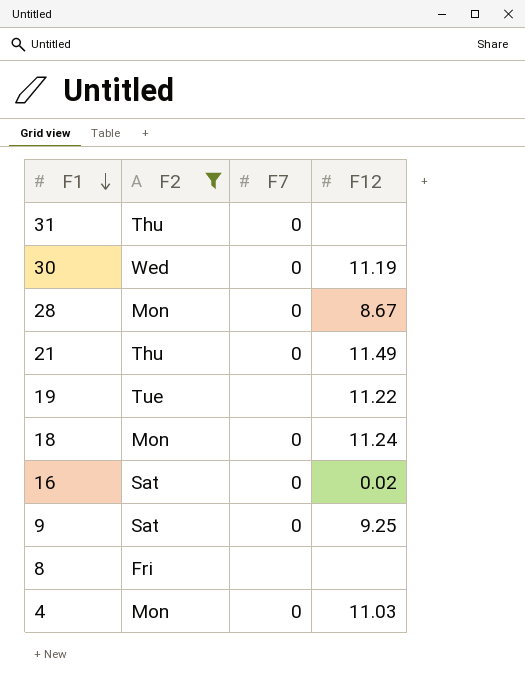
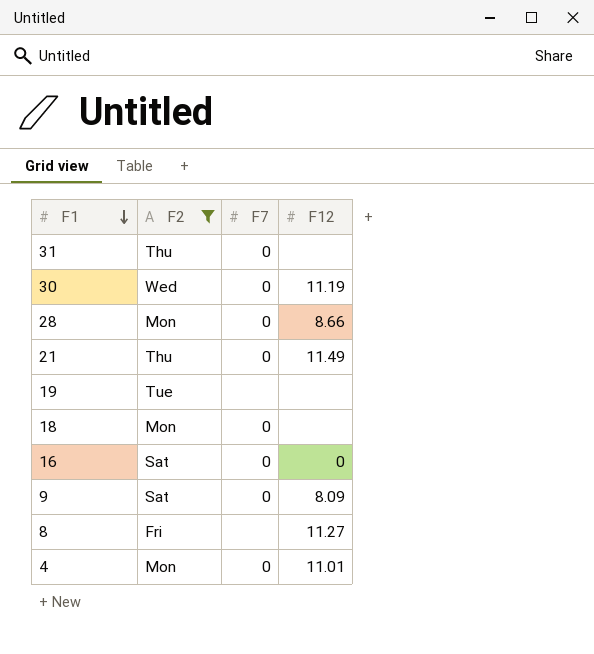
28 | F12: 8.67 -> 8.66
19 | F12: 11.22 -> none
18 | F12: 11.24 -> none
16 | F12: 0.02 -> 0
9 | F12: 9.25 -> 8.09
8 | F12: none -> 11.27
4 | F12: 11.03 -> 11.01

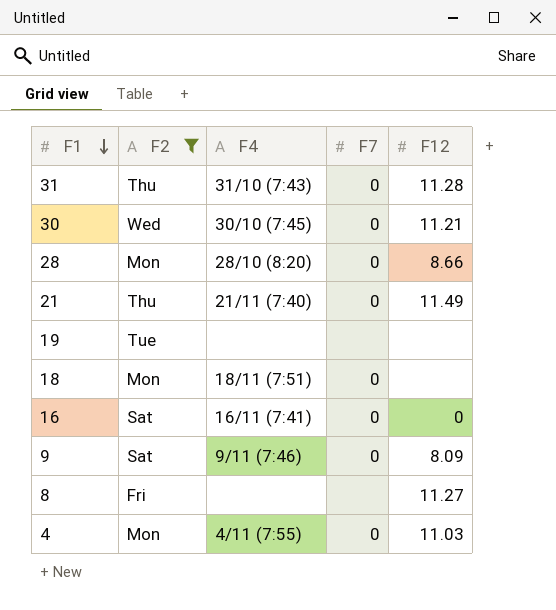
column F4 | position: none -> 3
31 | F12: none -> 11.28
30 | F12: 11.19 -> 11.21
4 | F12: 11.01 -> 11.03

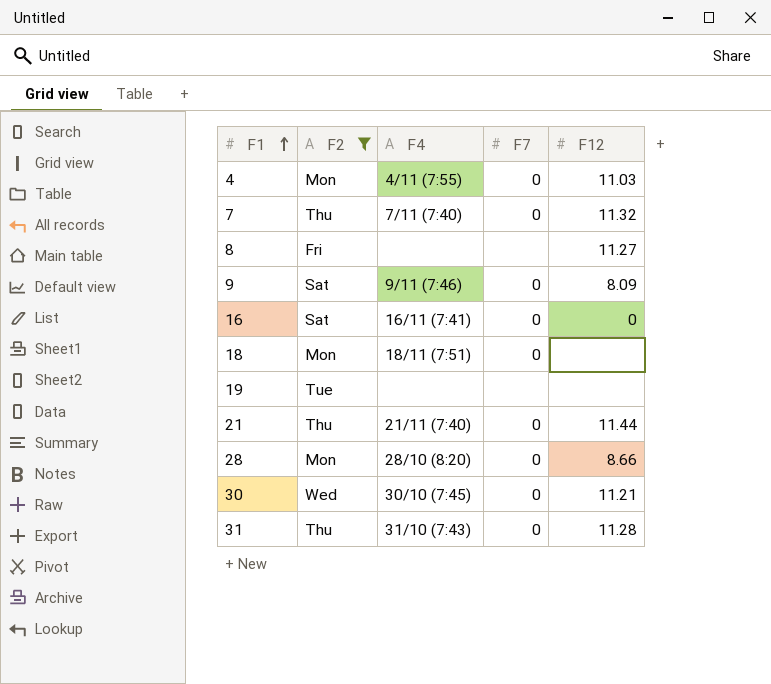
row order: F1 descending -> F1 ascending
row 7: none -> Thu | 7/11 (7:40) | 0 | 11.32
21 | F12: 11.49 -> 11.44

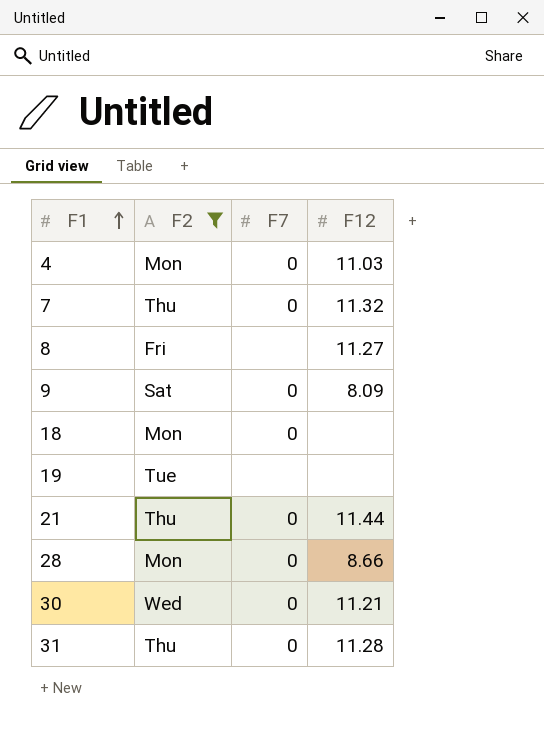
column F4 | position: 3 -> none
row 16: Sat | 16/11 (7:41) | 0 | 0 -> none

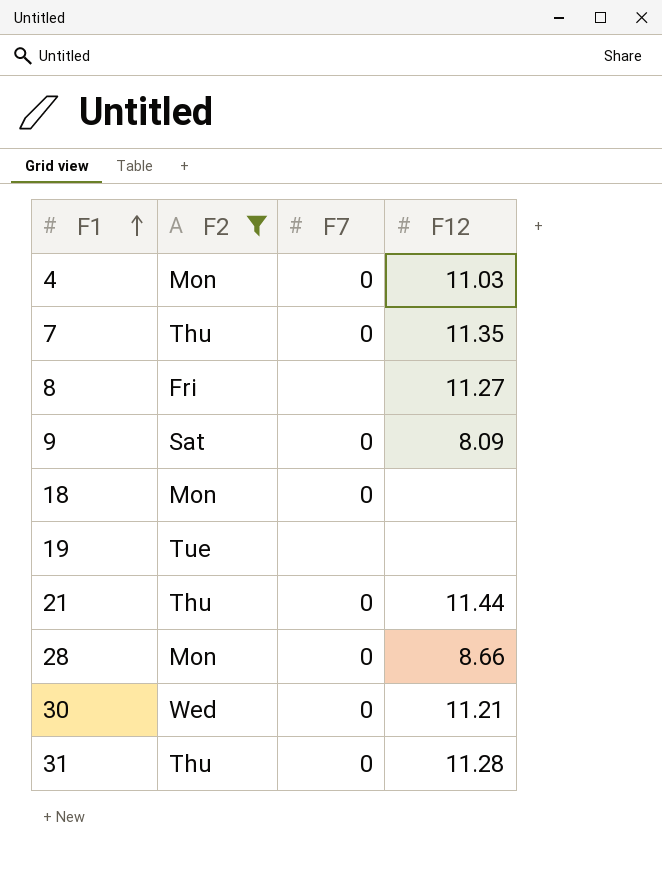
7 | F12: 11.32 -> 11.35

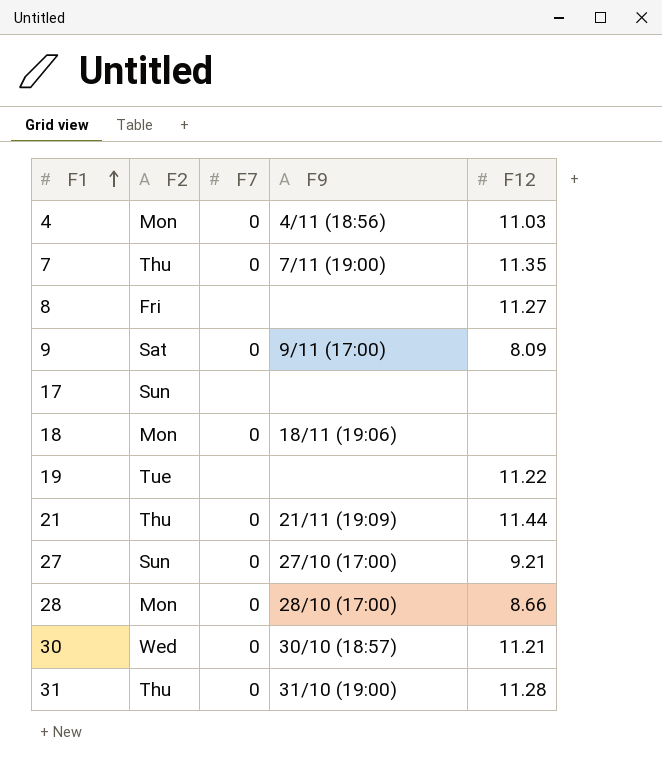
filter: F2 != Sun -> none
column F9 | position: none -> 4
19 | F12: none -> 11.22

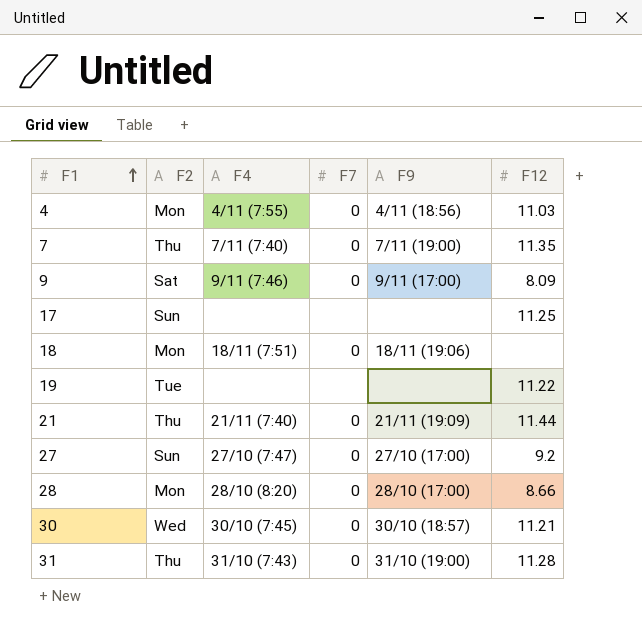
column F4 | position: none -> 3
row 8: Fri | none | none | 11.27 -> none
17 | F12: none -> 11.25
27 | F12: 9.21 -> 9.2

